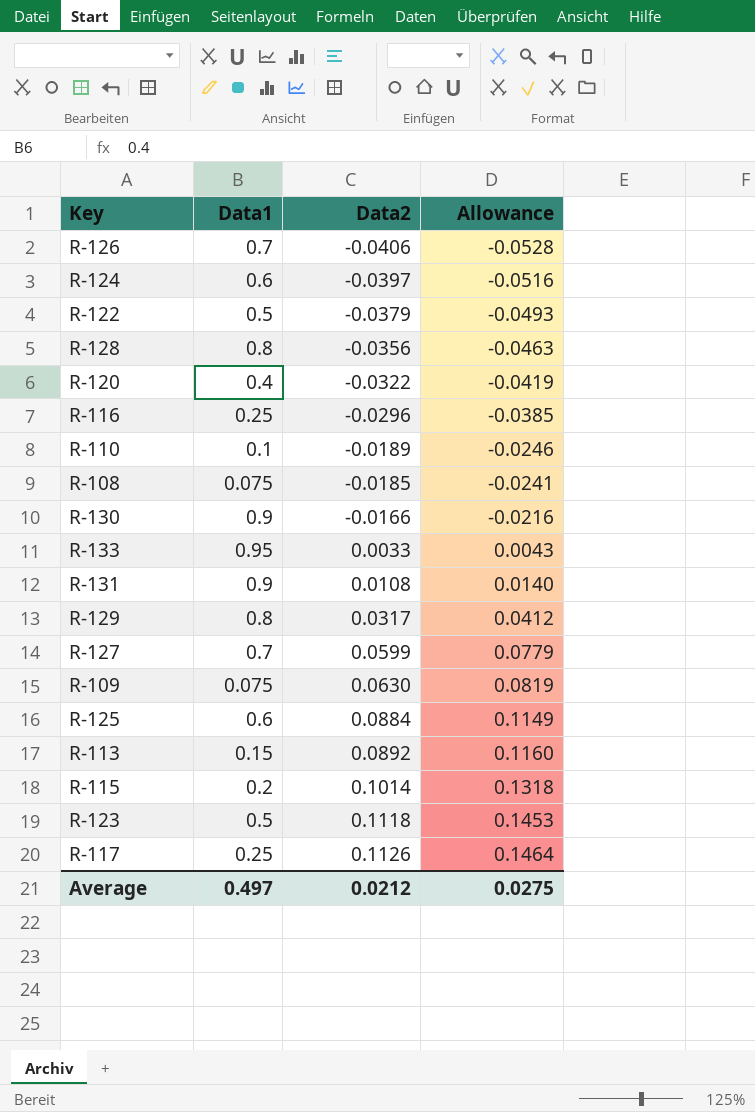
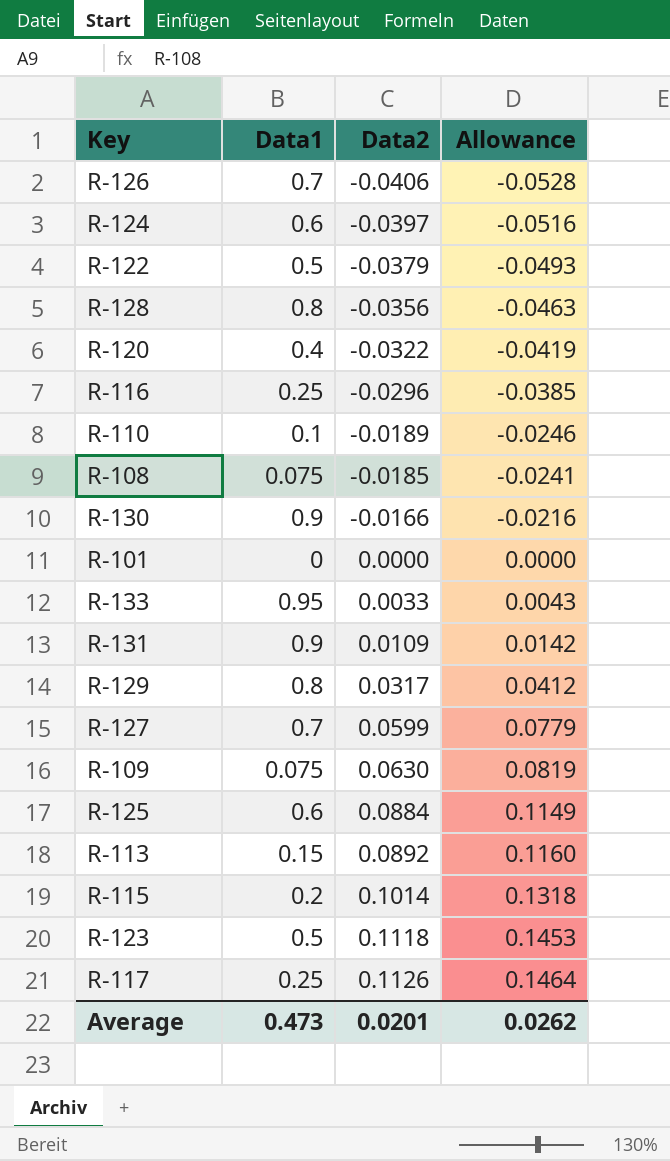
row R-101: none -> 0 | 0.0000 | 0.0000
R-131 | Data2: 0.0108 -> 0.0109
R-131 | Allowance: 0.0140 -> 0.0142
Average | Data1: 0.497 -> 0.473
Average | Data2: 0.0212 -> 0.0201
Average | Allowance: 0.0275 -> 0.0262

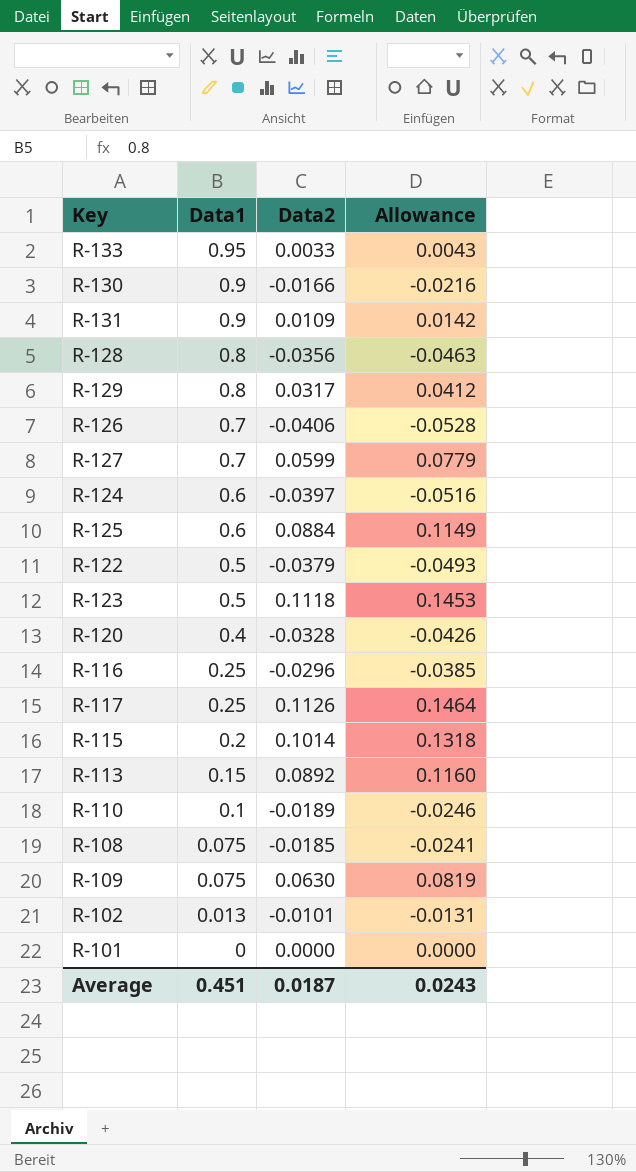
row order: Data2 ascending -> Data1 descending
R-120 | Data2: -0.0322 -> -0.0328
R-120 | Allowance: -0.0419 -> -0.0426
row R-102: none -> 0.013 | -0.0101 | -0.0131
Average | Data1: 0.473 -> 0.451
Average | Data2: 0.0201 -> 0.0187
Average | Allowance: 0.0262 -> 0.0243

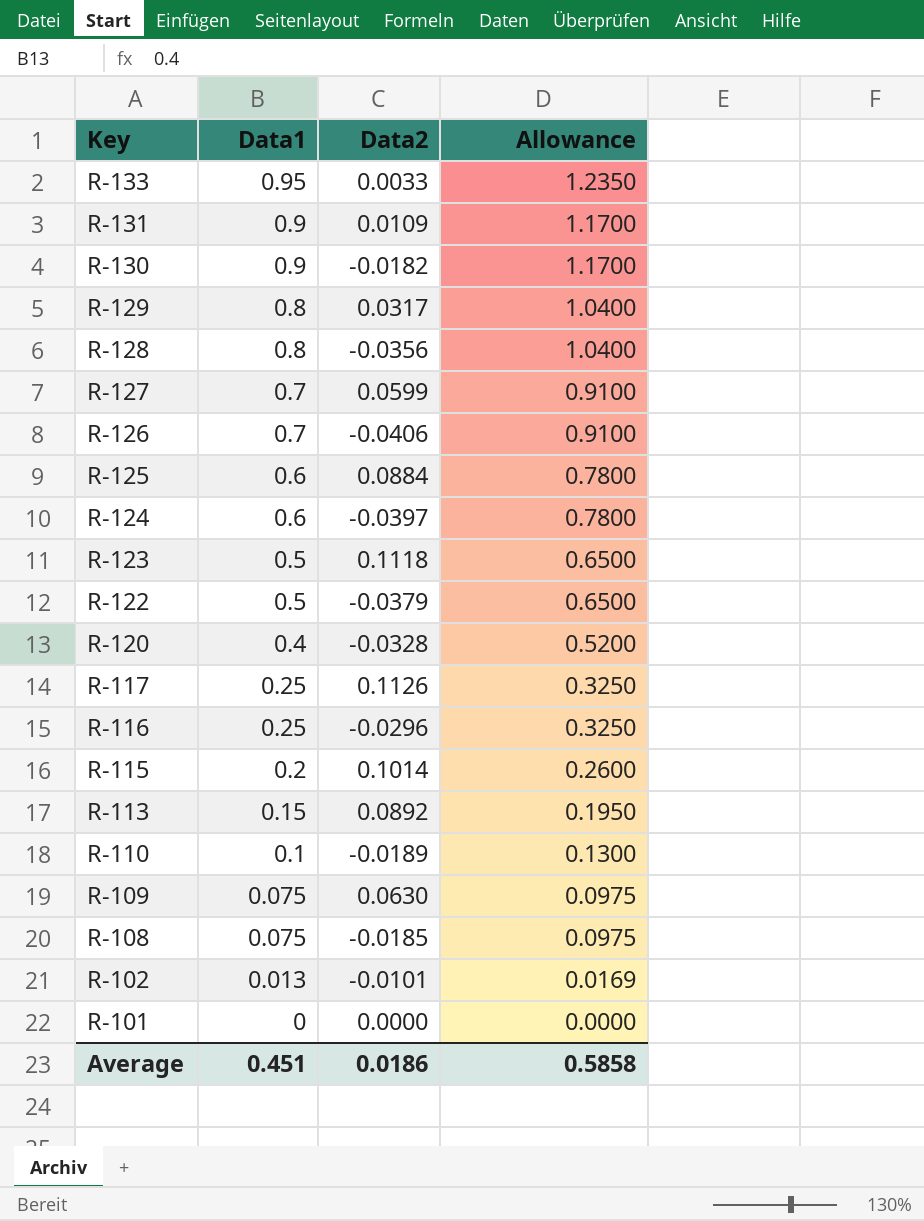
row order: Data1 descending -> Key descending
column Allowance | formula: [Data2] * 1.3 -> [Data1] * 1.3
R-130 | Data2: -0.0166 -> -0.0182
Average | Data2: 0.0187 -> 0.0186
Average | Allowance: 0.0243 -> 0.5858

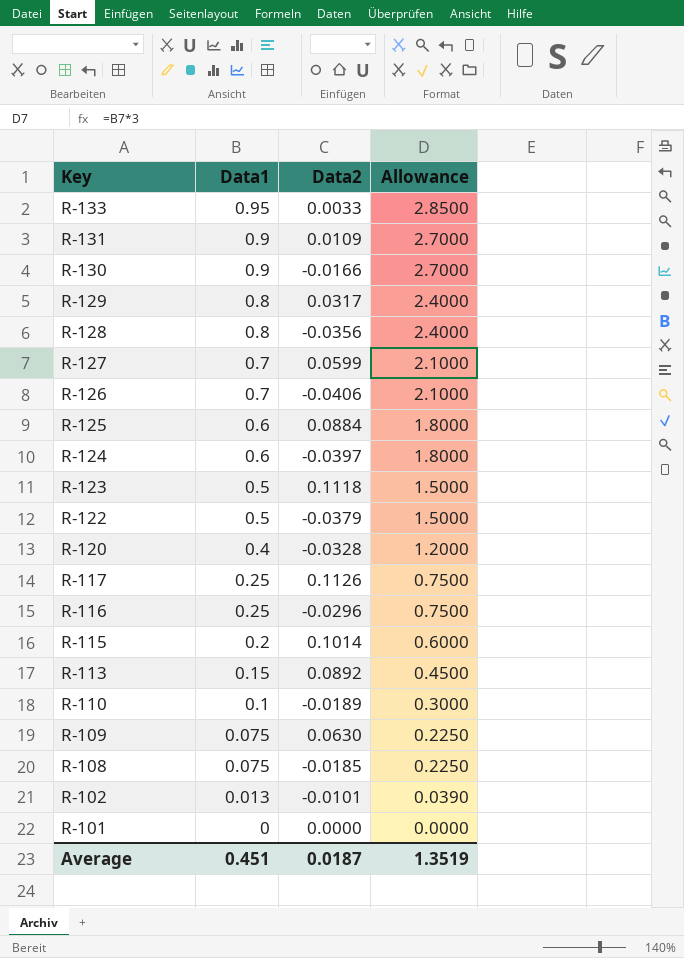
column Allowance | formula: [Data1] * 1.3 -> [Data1] * 3
R-130 | Data2: -0.0182 -> -0.0166
Average | Data2: 0.0186 -> 0.0187
Average | Allowance: 0.5858 -> 1.3519

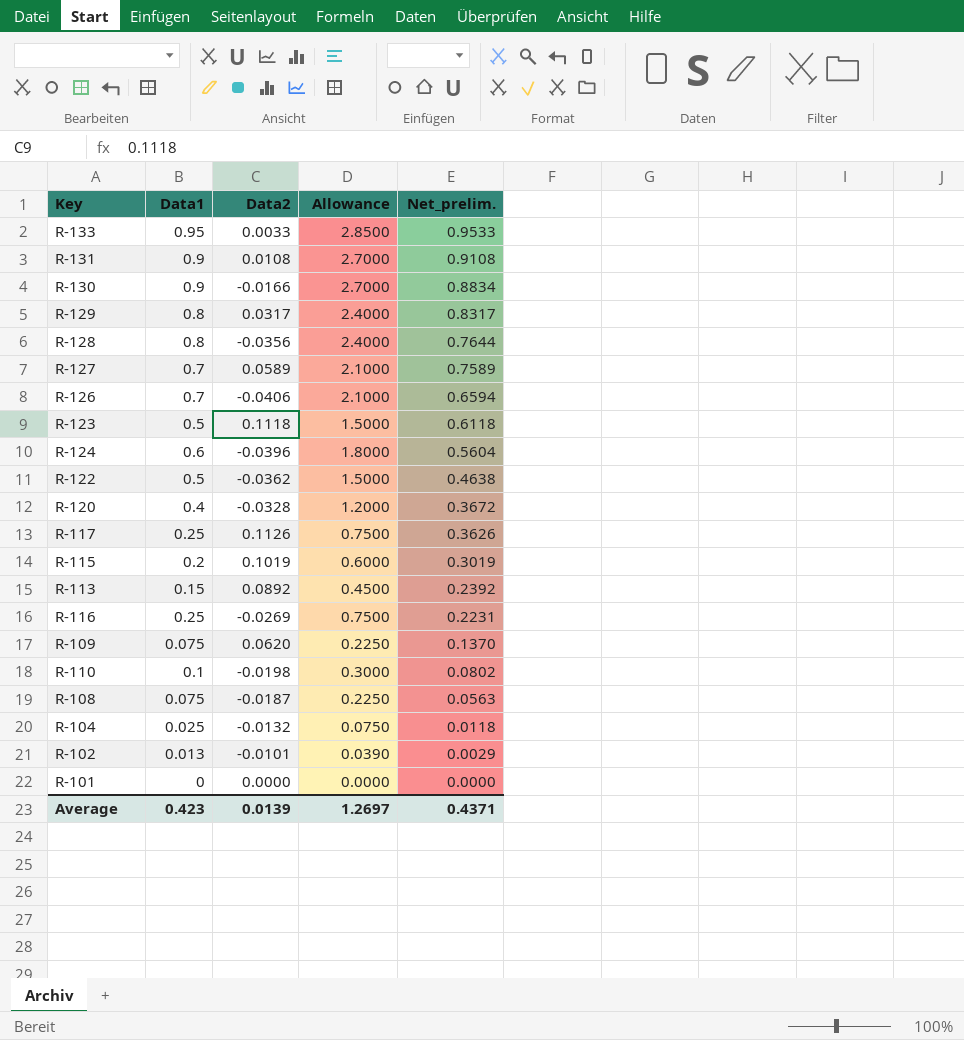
row order: Key descending -> Net_prelim. descending
column Net_prelim. | formula: none -> [Data1] + [Data2]
row R-125: 0.6 | 0.0884 | 1.8000 -> none
R-131 | Data2: 0.0109 -> 0.0108
R-127 | Data2: 0.0599 -> 0.0589
R-124 | Data2: -0.0397 -> -0.0396
R-122 | Data2: -0.0379 -> -0.0362
R-115 | Data2: 0.1014 -> 0.1019
R-116 | Data2: -0.0296 -> -0.0269
R-109 | Data2: 0.0630 -> 0.0620
R-110 | Data2: -0.0189 -> -0.0198
R-108 | Data2: -0.0185 -> -0.0187
row R-104: none -> 0.025 | -0.0132 | 0.0750 | 0.0118
Average | Data1: 0.451 -> 0.423
Average | Data2: 0.0187 -> 0.0139
Average | Allowance: 1.3519 -> 1.2697

